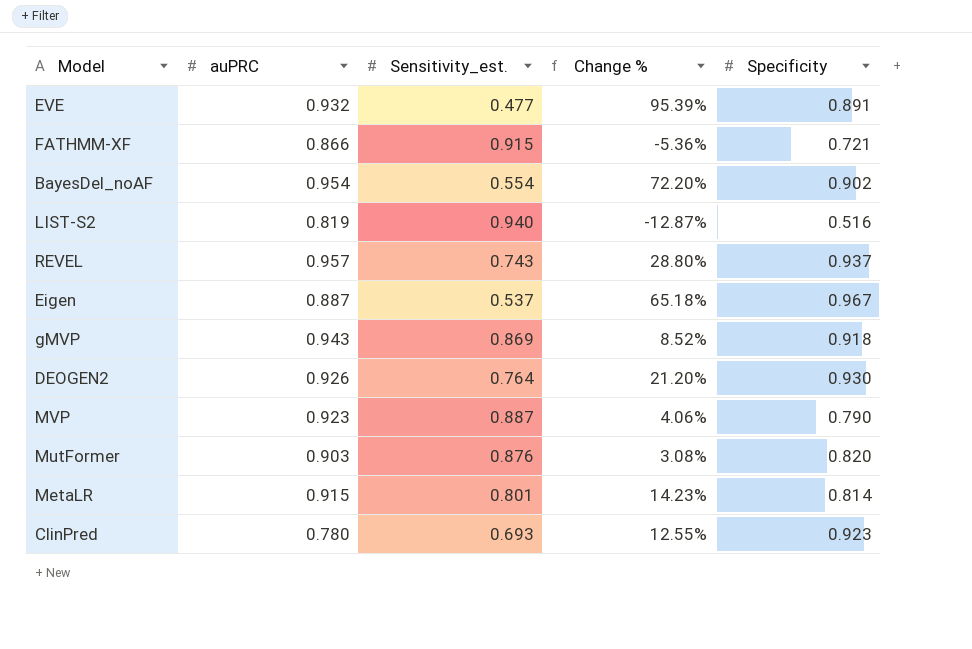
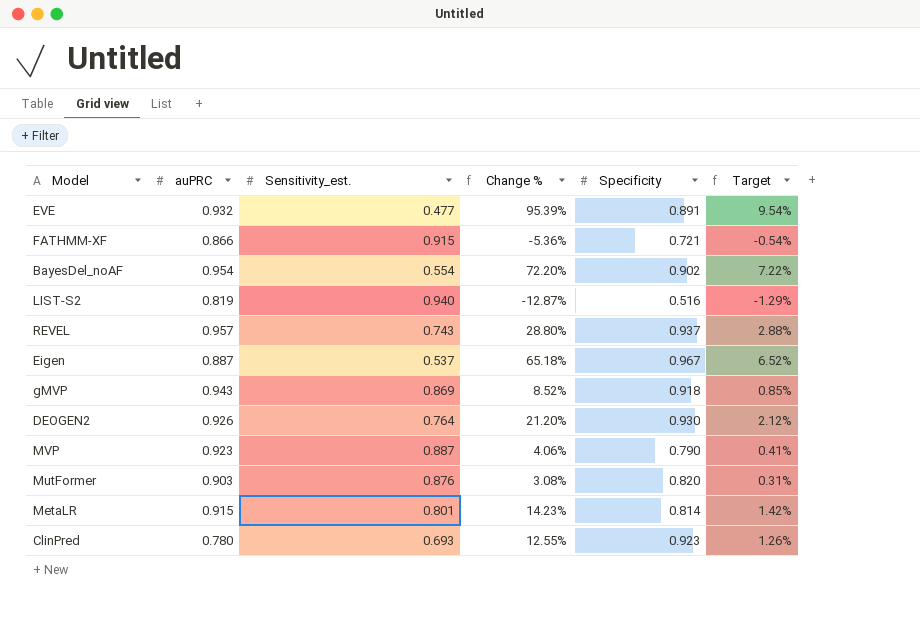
column Target | formula: none -> [Change %] * 0.1

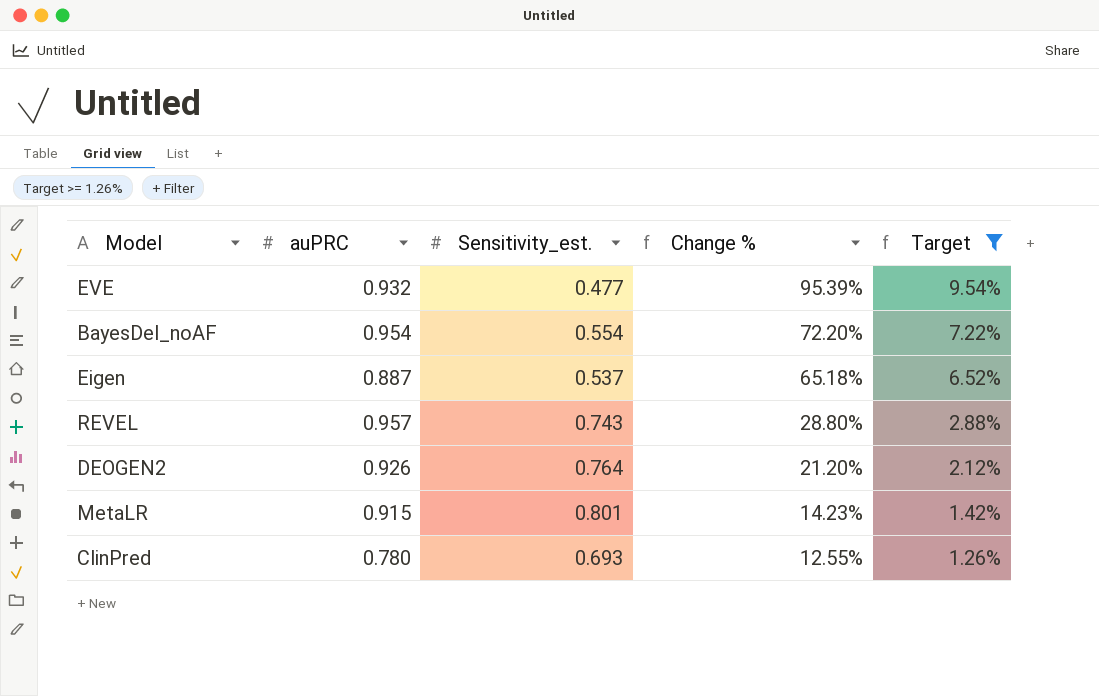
filter: none -> Target >= 1.26%
row order: none -> Change % descending
column Specificity | position: 5 -> none

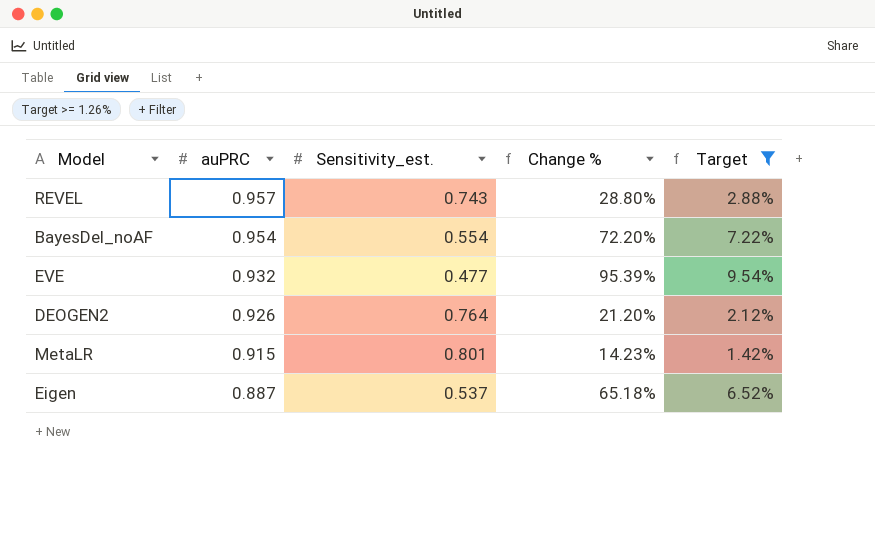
row order: Change % descending -> auPRC descending
row ClinPred: 0.780 | 0.693 | 12.55% | 1.26% -> none

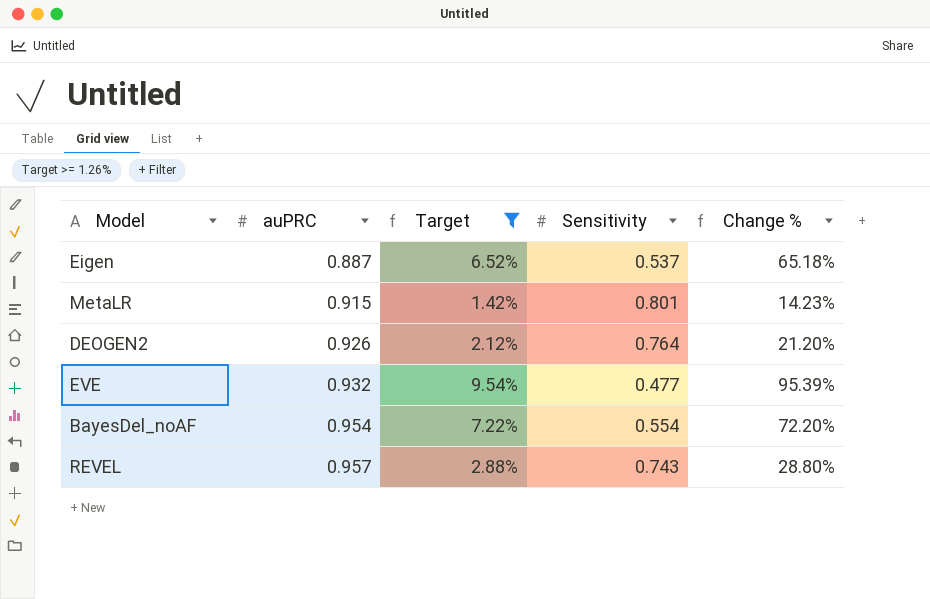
row order: auPRC descending -> auPRC ascending
column Target | position: 5 -> 3
column name: Sensitivity_est. -> Sensitivity

